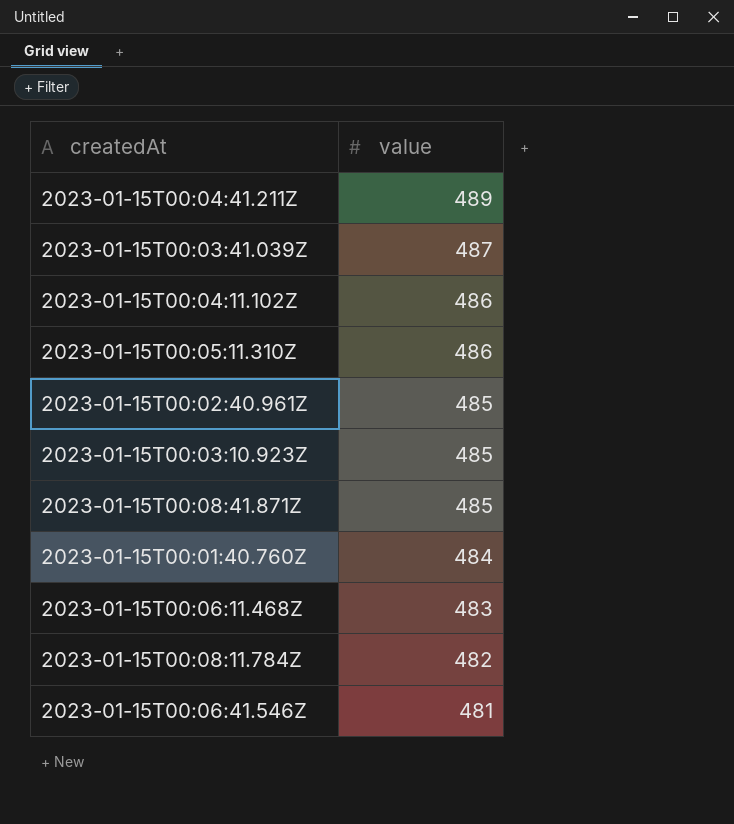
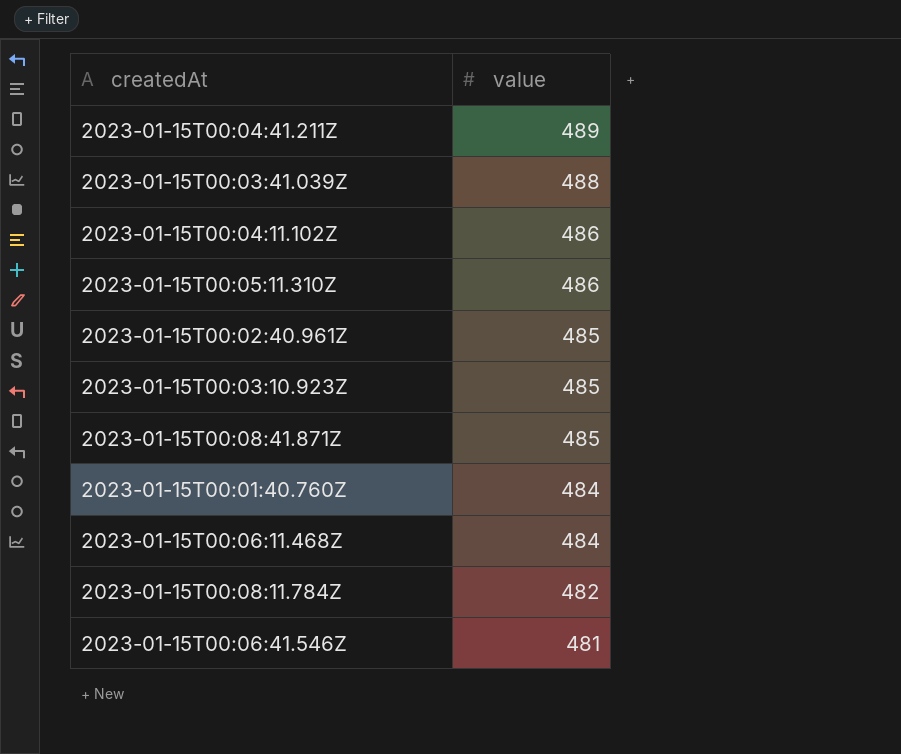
2023-01-15T00:03:41.039Z | value: 487 -> 488
2023-01-15T00:06:11.468Z | value: 483 -> 484

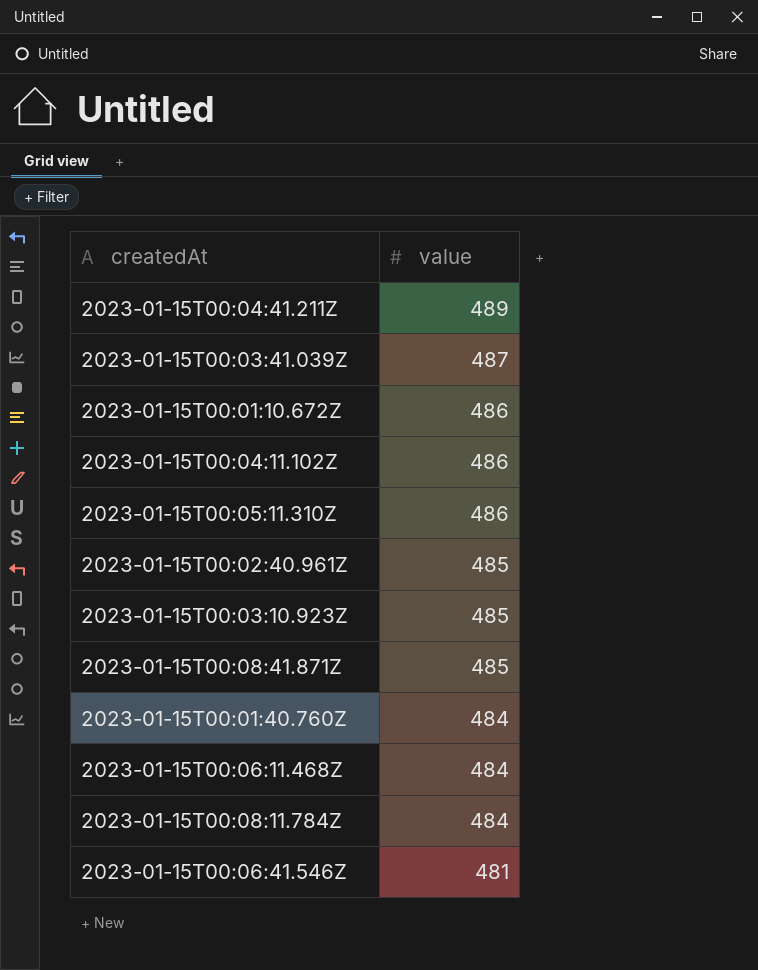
2023-01-15T00:03:41.039Z | value: 488 -> 487
row 2023-01-15T00:01:10.672Z: none -> 486
2023-01-15T00:08:11.784Z | value: 482 -> 484

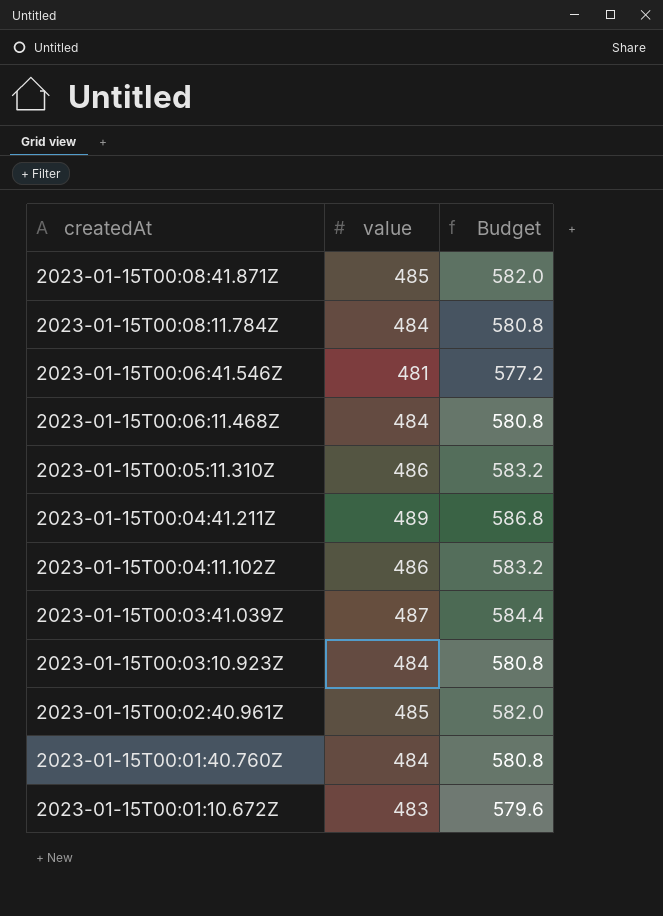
row order: value descending -> createdAt descending
column Budget | formula: none -> [value] * 1.2
2023-01-15T00:03:10.923Z | value: 485 -> 484
2023-01-15T00:01:10.672Z | value: 486 -> 483

